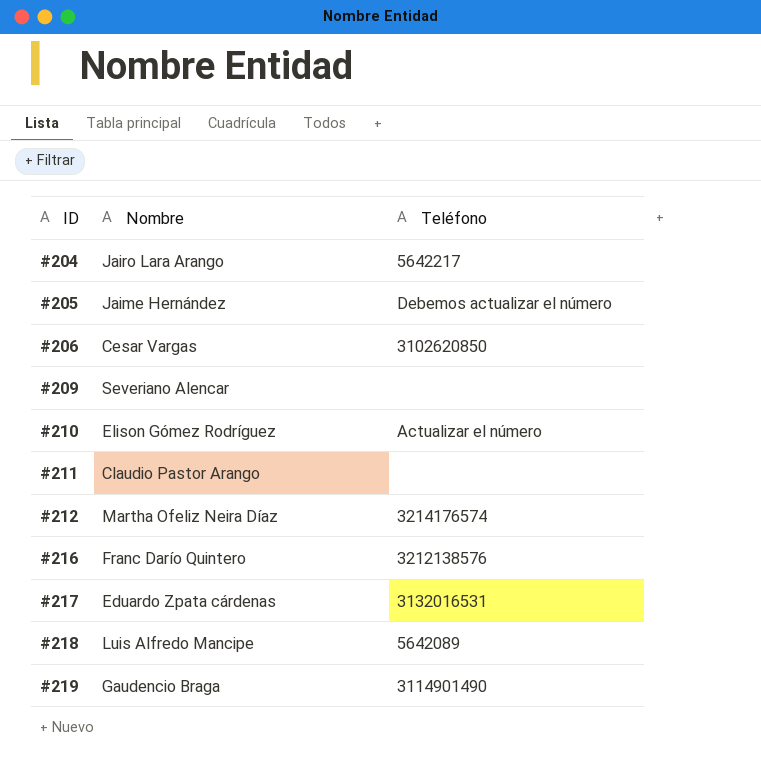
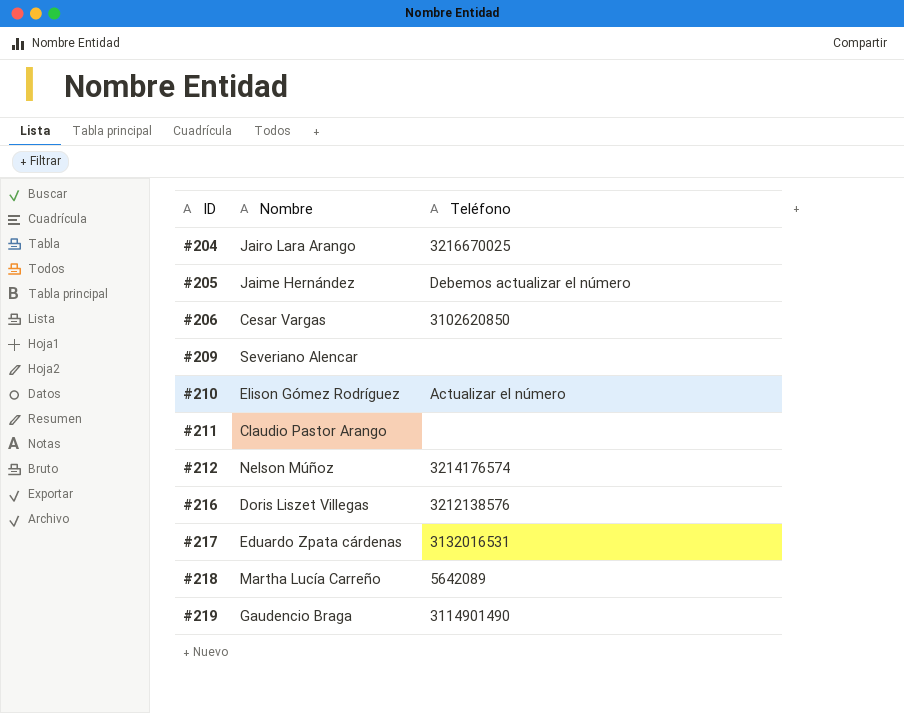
#204 | Teléfono: 5642217 -> 3216670025
#212 | Nombre: Martha Ofeliz Neira Díaz -> Nelson Múñoz
#216 | Nombre: Franc Darío Quintero -> Doris Liszet Villegas
#218 | Nombre: Luis Alfredo Mancipe -> Martha Lucía Carreño

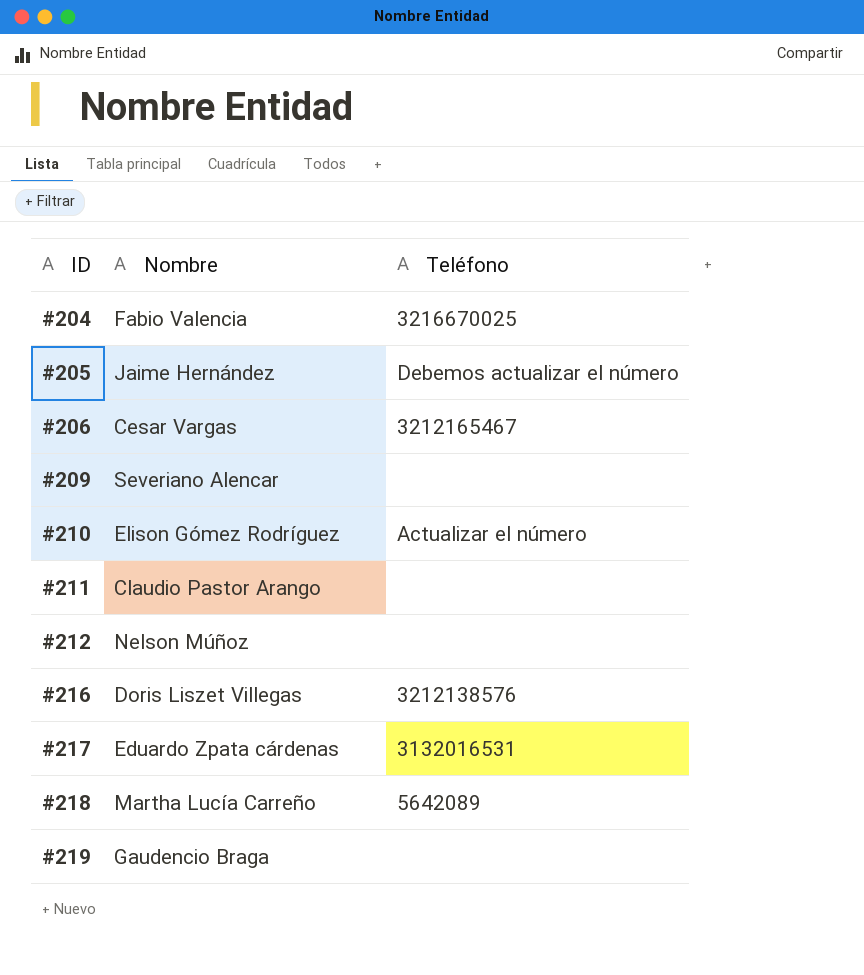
#204 | Nombre: Jairo Lara Arango -> Fabio Valencia
#206 | Teléfono: 3102620850 -> 3212165467
#212 | Teléfono: 3214176574 -> none
#219 | Teléfono: 3114901490 -> none

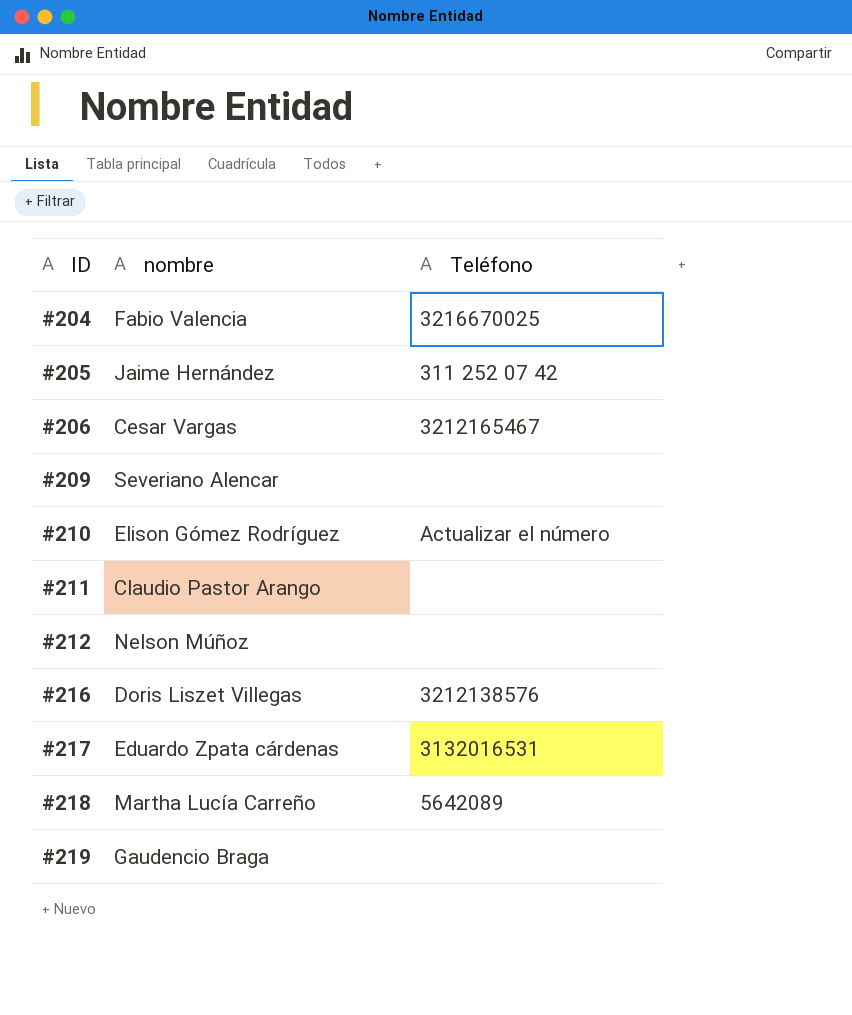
column name: Nombre -> nombre
#205 | Teléfono: Debemos actualizar el número -> 311 252 07 42

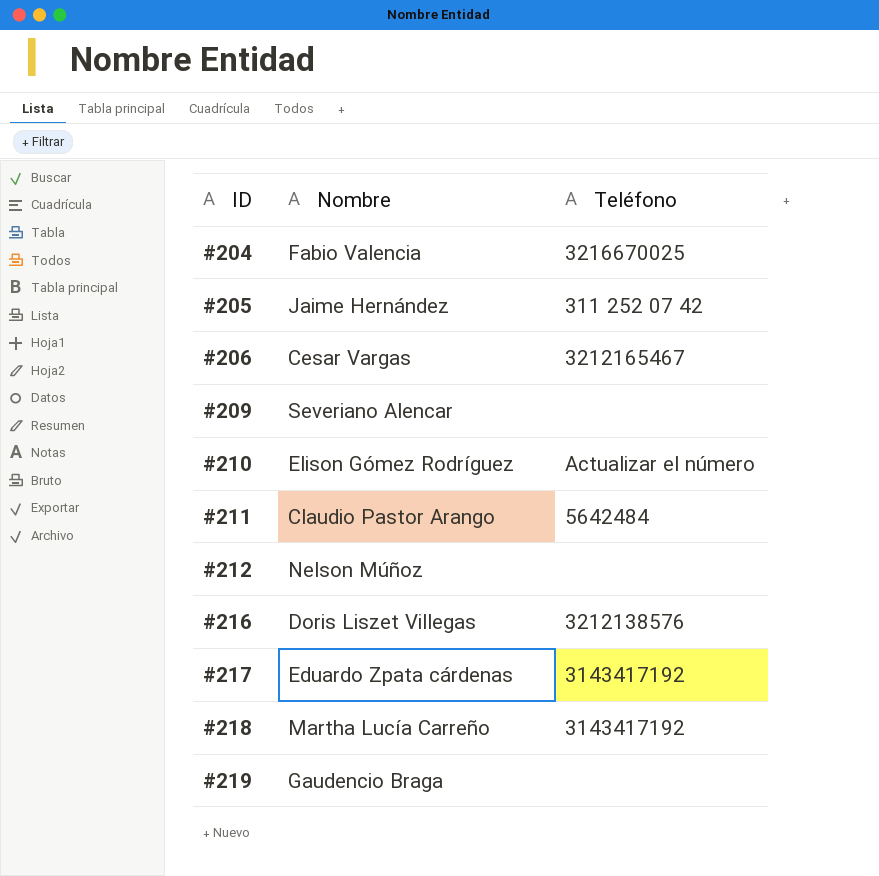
column name: nombre -> Nombre
#211 | Teléfono: none -> 5642484
#217 | Teléfono: 3132016531 -> 3143417192
#218 | Teléfono: 5642089 -> 3143417192

